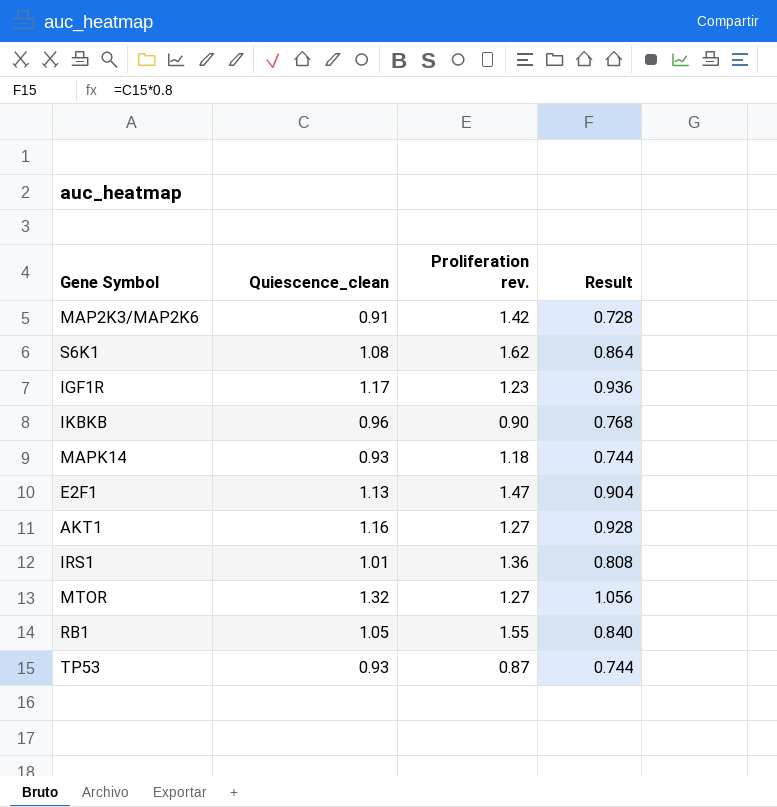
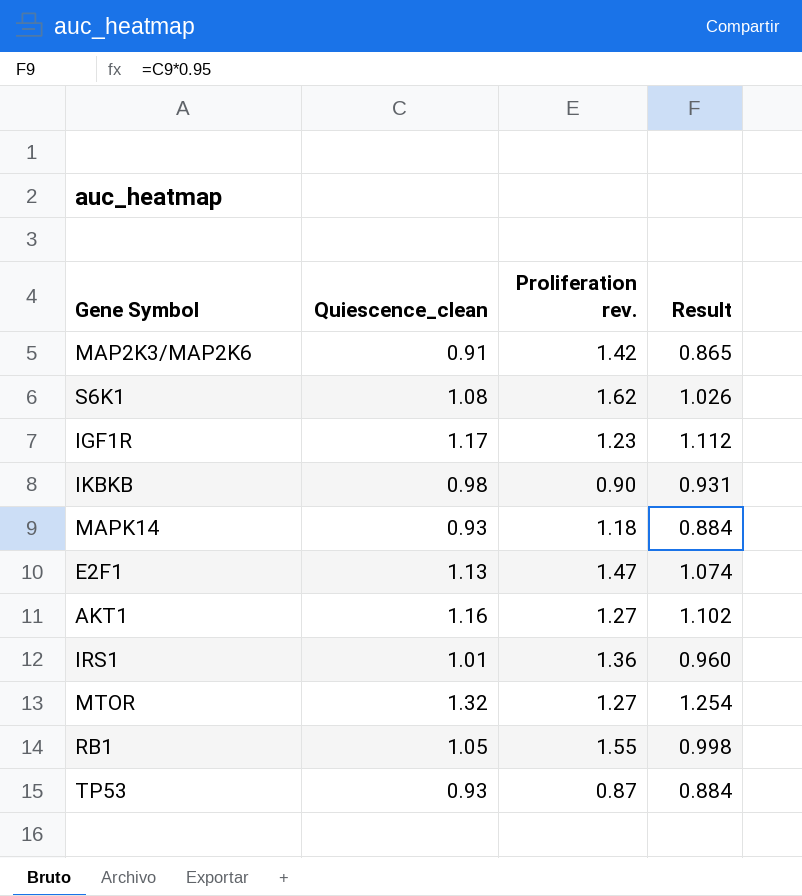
column Result | formula: [Quiescence_clean] * 0.8 -> [Quiescence_clean] * 0.95
IKBKB | Quiescence_clean: 0.96 -> 0.98

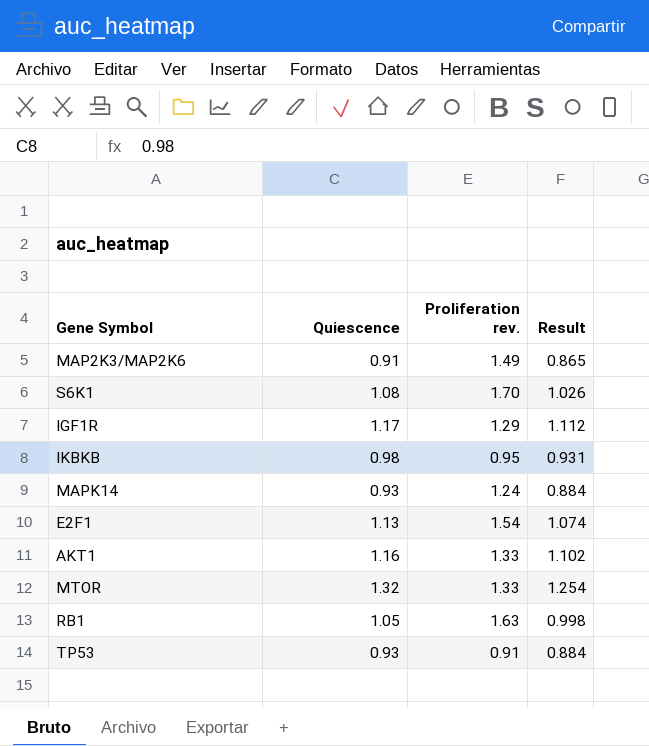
column name: Quiescence_clean -> Quiescence
row IRS1: 1.01 | 1.36 | 0.960 -> none
MAP2K3/MAP2K6 | Proliferation rev.: 1.42 -> 1.49
S6K1 | Proliferation rev.: 1.62 -> 1.70
IGF1R | Proliferation rev.: 1.23 -> 1.29
IKBKB | Proliferation rev.: 0.90 -> 0.95
MAPK14 | Proliferation rev.: 1.18 -> 1.24
E2F1 | Proliferation rev.: 1.47 -> 1.54
AKT1 | Proliferation rev.: 1.27 -> 1.33
MTOR | Proliferation rev.: 1.27 -> 1.33
RB1 | Proliferation rev.: 1.55 -> 1.63
TP53 | Proliferation rev.: 0.87 -> 0.91

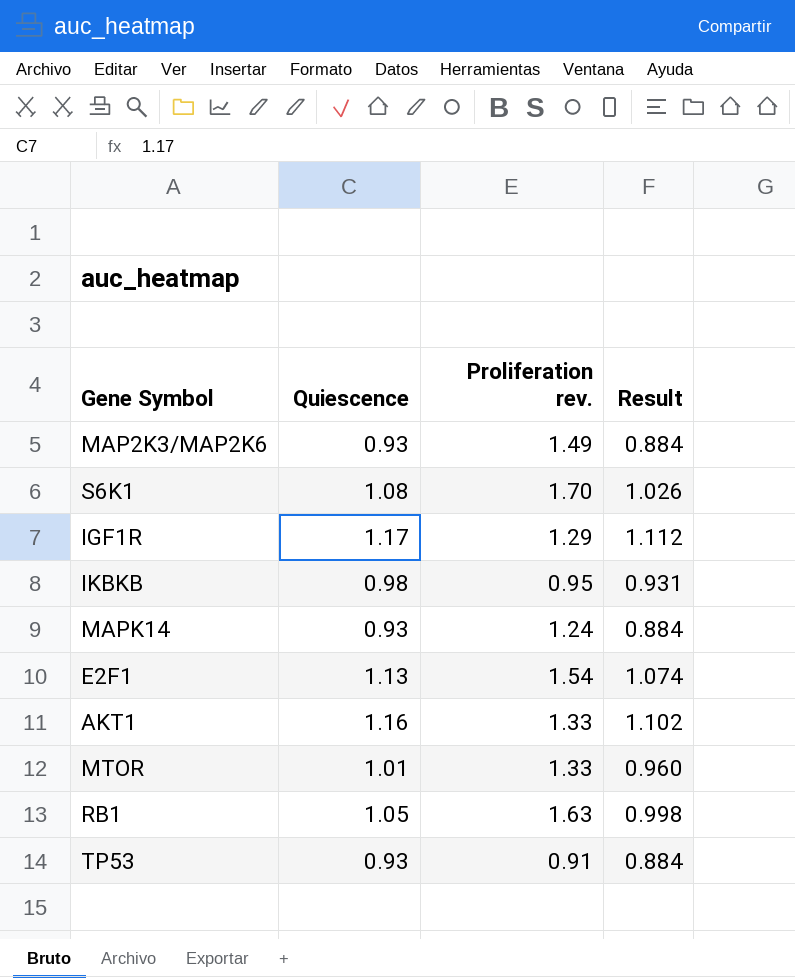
MAP2K3/MAP2K6 | Quiescence: 0.91 -> 0.93
MAP2K3/MAP2K6 | Result: 0.865 -> 0.884
MTOR | Quiescence: 1.32 -> 1.01
MTOR | Result: 1.254 -> 0.960

